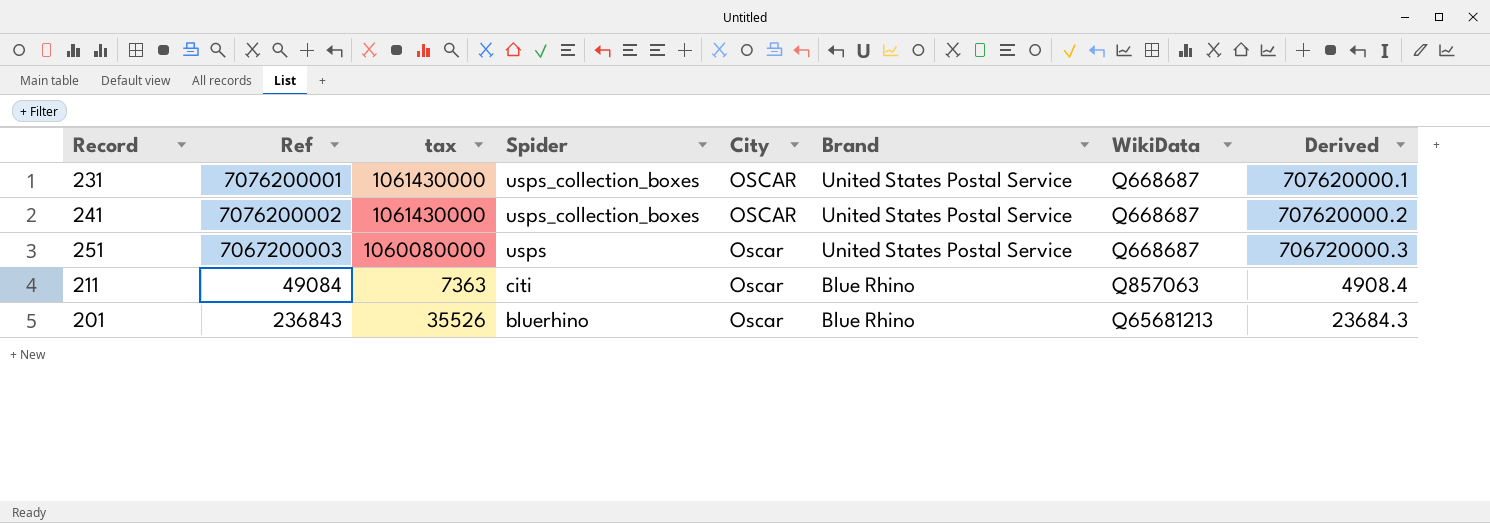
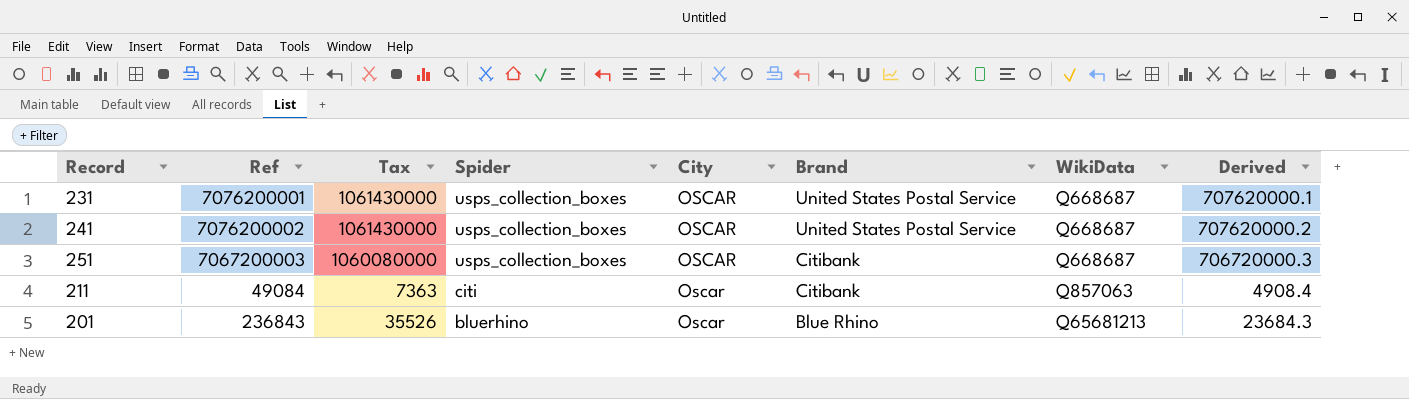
column name: tax -> Tax
251 | Spider: usps -> usps_collection_boxes
251 | City: Oscar -> OSCAR
251 | Brand: United States Postal Service -> Citibank
211 | Brand: Blue Rhino -> Citibank

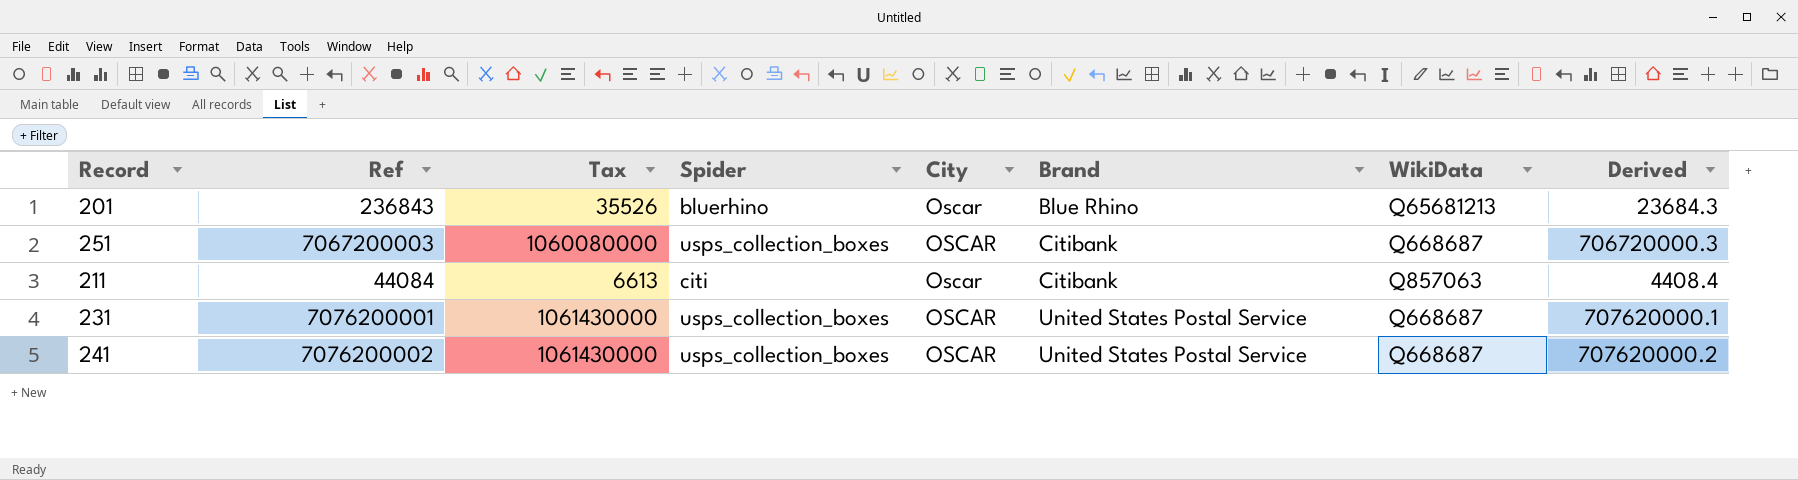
row order: Spider descending -> Brand ascending
211 | Ref: 49084 -> 44084
211 | Tax: 7363 -> 6613
211 | Derived: 4908.4 -> 4408.4

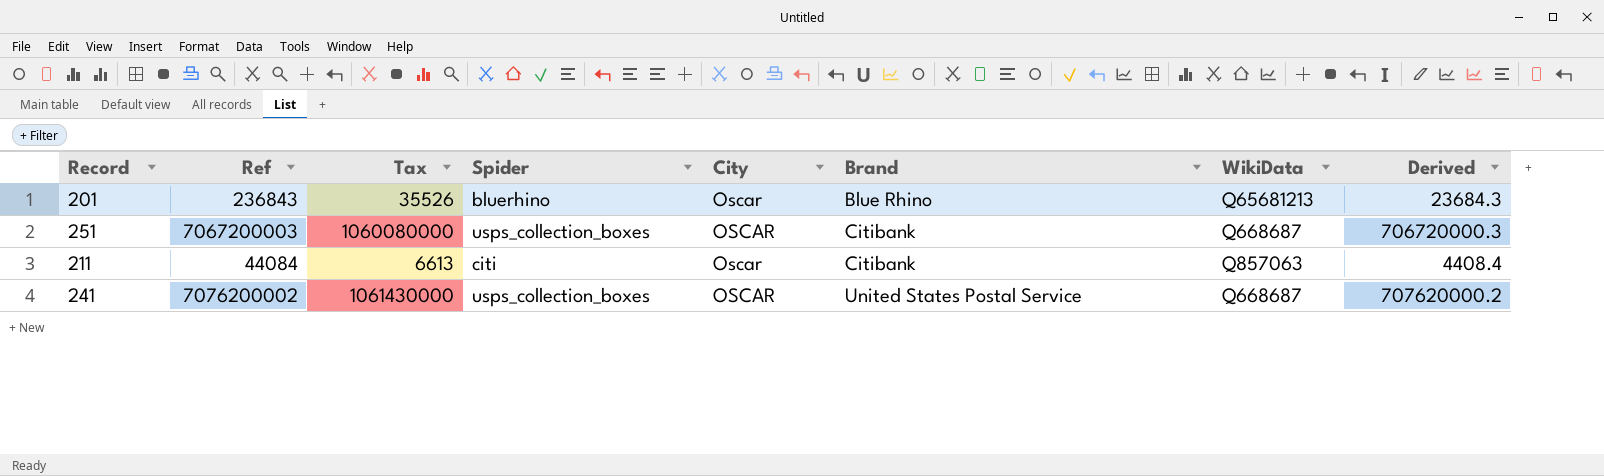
row 231: 7076200001 | 1061430000 | usps_collection_boxes | OSCAR | United States Postal Service | Q668687 | 707620000.1 -> none

